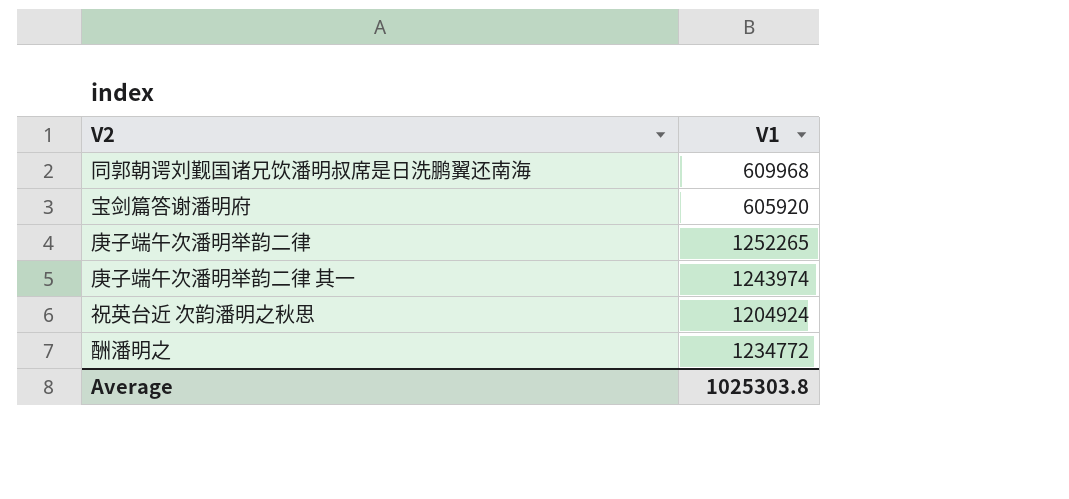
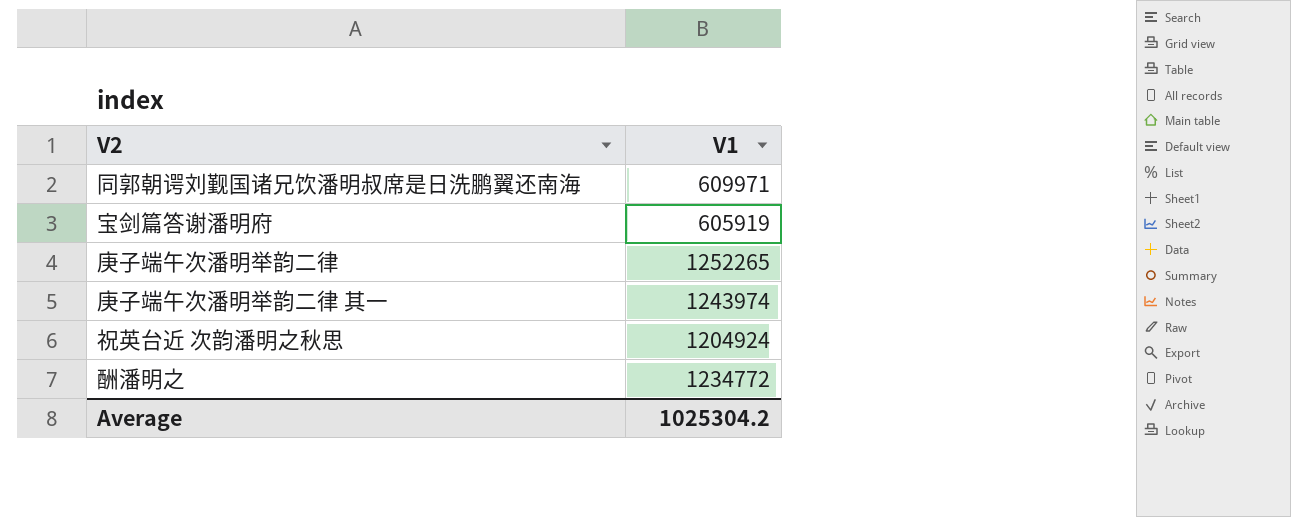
同郭朝谔刘觐国诸兄饮潘明叔席是日洗鹏翼还南海 | V1: 609968 -> 609971
宝剑篇答谢潘明府 | V1: 605920 -> 605919
Average | V1: 1025303.8 -> 1025304.2

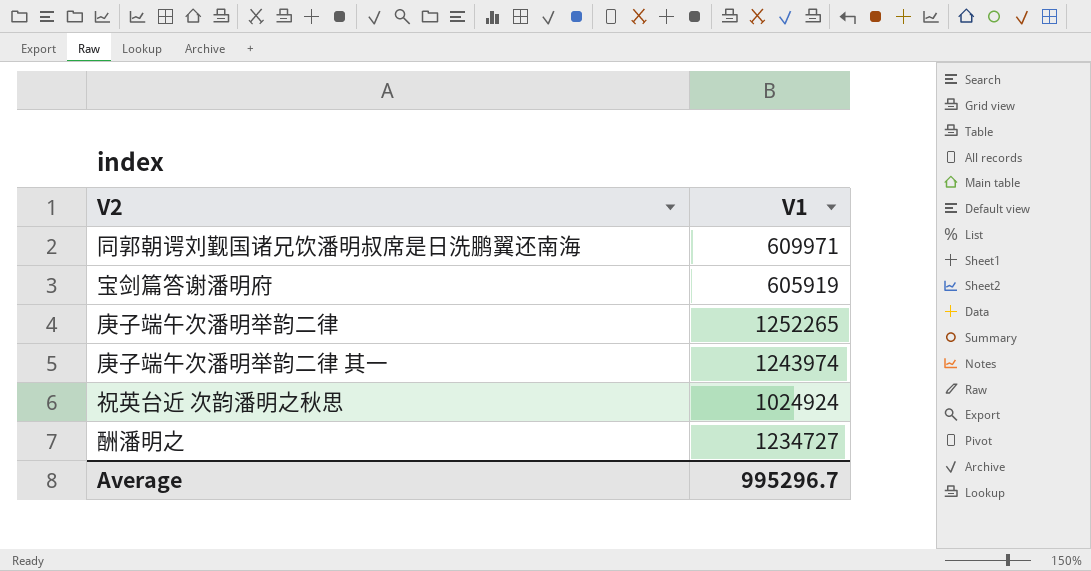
祝英台近 次韵潘明之秋思 | V1: 1204924 -> 1024924
酬潘明之 | V1: 1234772 -> 1234727
Average | V1: 1025304.2 -> 995296.7

